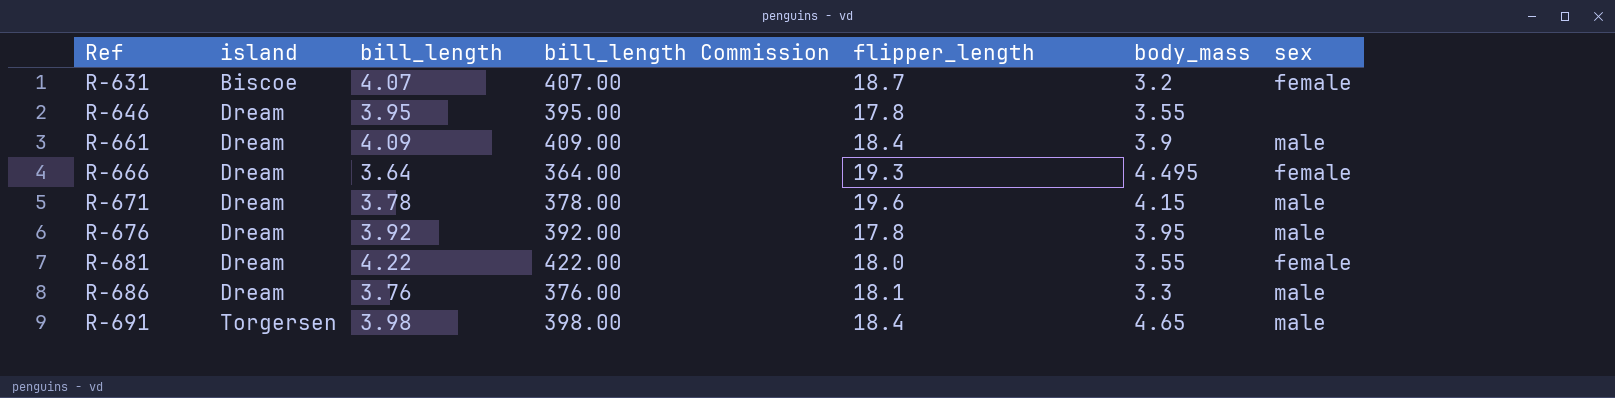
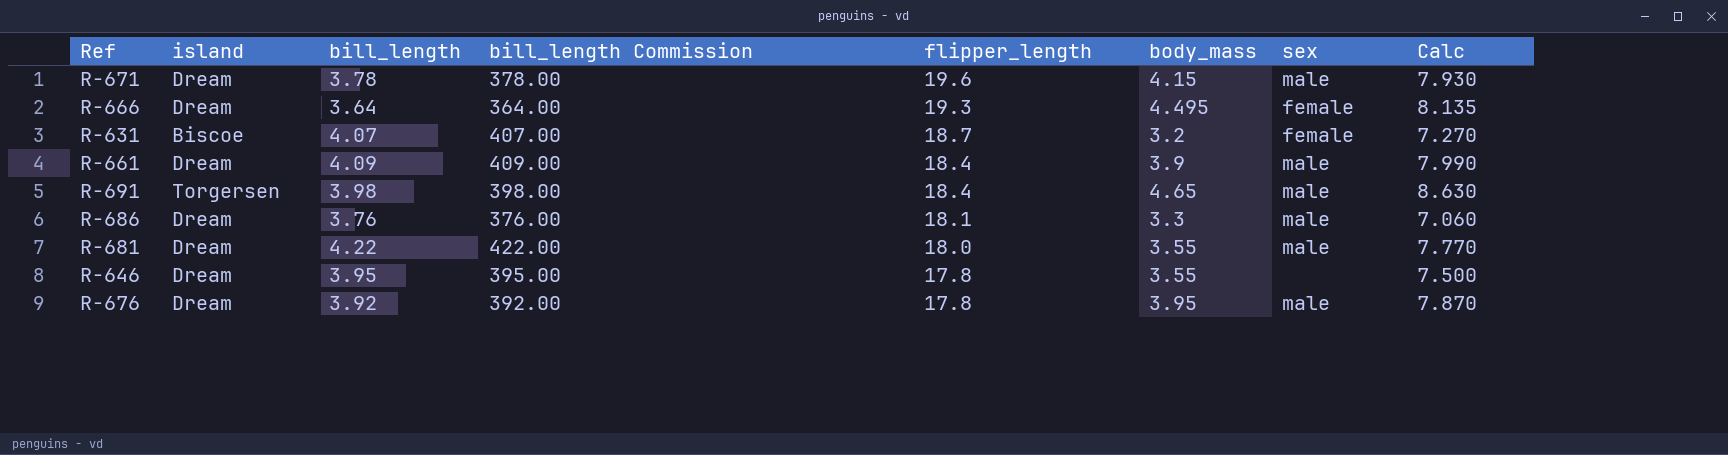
row order: Ref ascending -> flipper_length descending
column Calc | formula: none -> [bill_length] + [body_mass]
R-681 | sex: female -> male

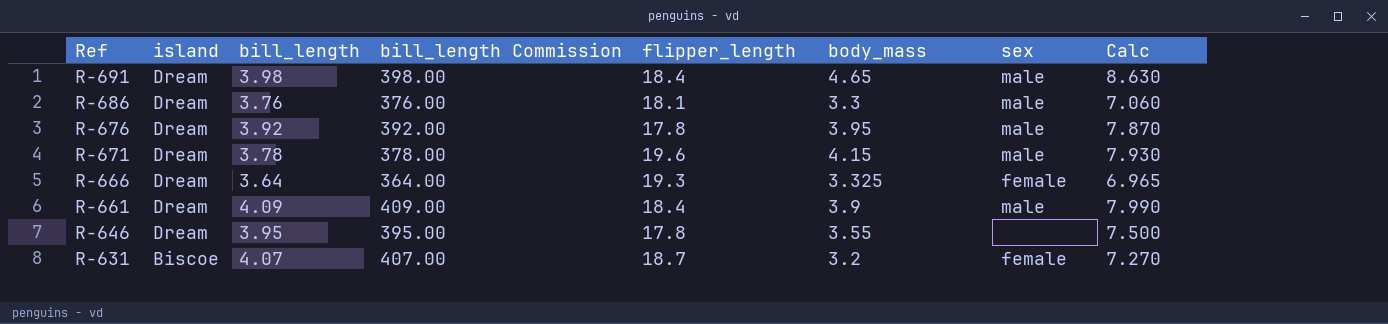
row order: flipper_length descending -> Ref descending
row R-681: Dream | 4.22 | 422.00 | 18.0 | 3.55 | male | 7.770 -> none
R-691 | island: Torgersen -> Dream
R-666 | body_mass: 4.495 -> 3.325
R-666 | Calc: 8.135 -> 6.965

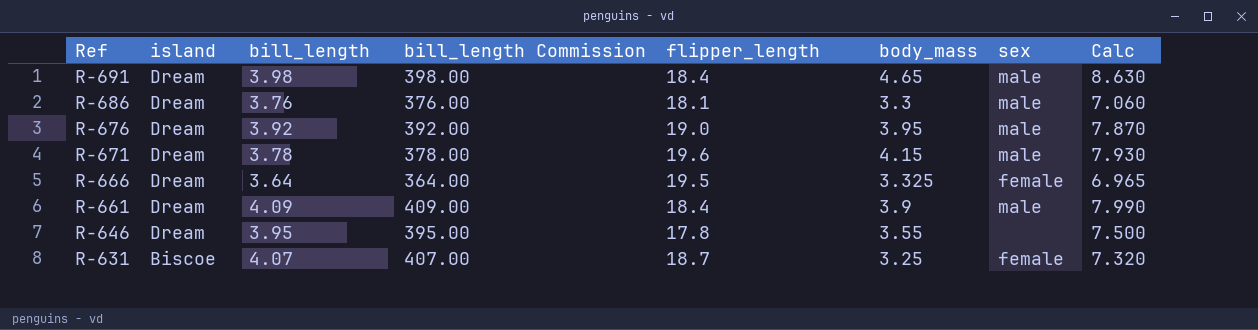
R-676 | flipper_length: 17.8 -> 19.0
R-666 | flipper_length: 19.3 -> 19.5
R-631 | body_mass: 3.2 -> 3.25
R-631 | Calc: 7.270 -> 7.320

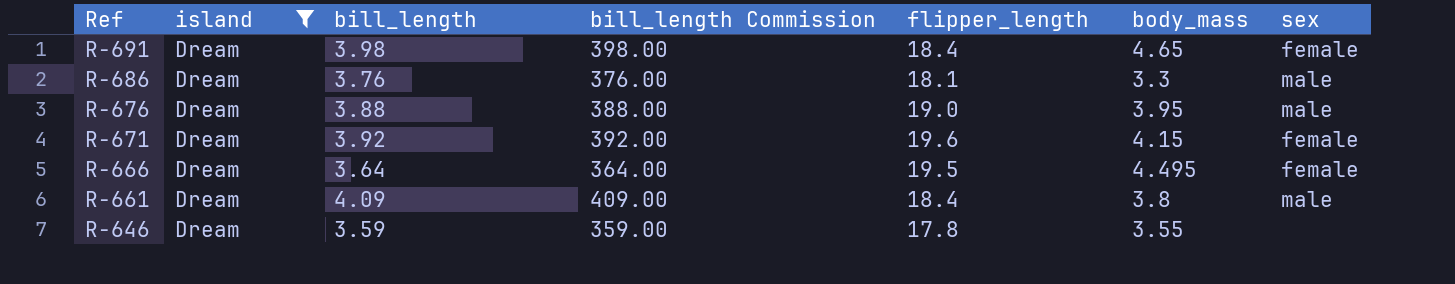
filter: none -> island = Dream
column Calc | formula: [bill_length] + [body_mass] -> none
R-691 | sex: male -> female
R-676 | bill_length: 3.92 -> 3.88
R-676 | bill_length Commission: 392.00 -> 388.00
R-671 | bill_length: 3.78 -> 3.92
R-671 | bill_length Commission: 378.00 -> 392.00
R-671 | sex: male -> female
R-666 | body_mass: 3.325 -> 4.495
R-661 | body_mass: 3.9 -> 3.8
R-646 | bill_length: 3.95 -> 3.59
R-646 | bill_length Commission: 395.00 -> 359.00

